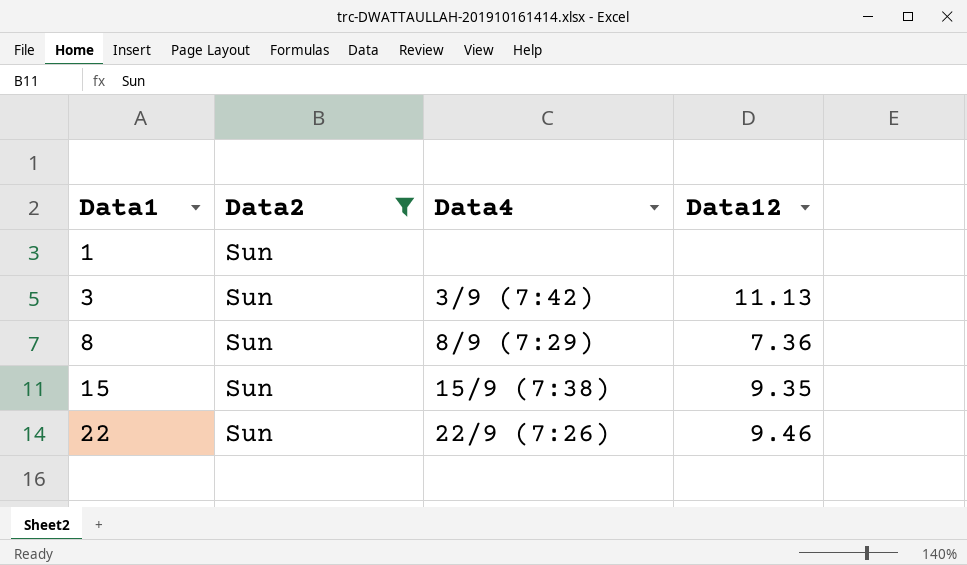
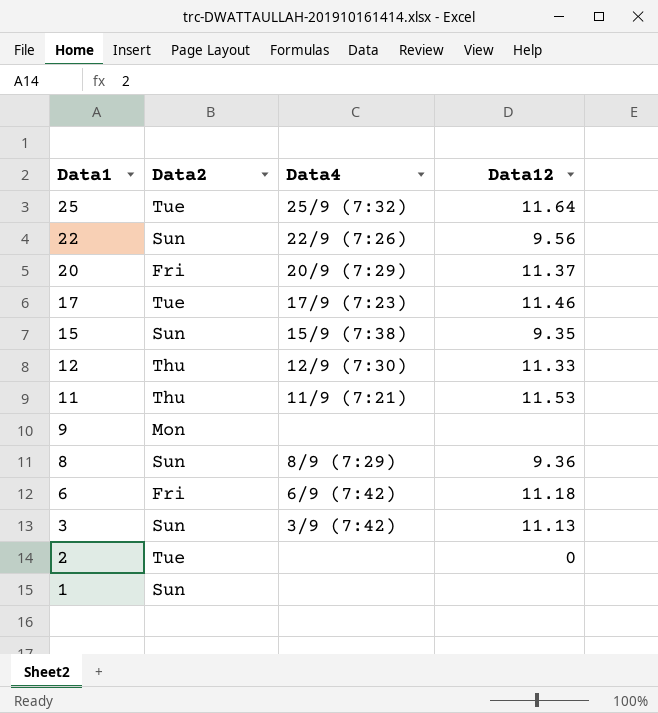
filter: Data2 = Sun -> none
row order: Data1 ascending -> Data1 descending
22 | Data12: 9.46 -> 9.56
8 | Data12: 7.36 -> 9.36

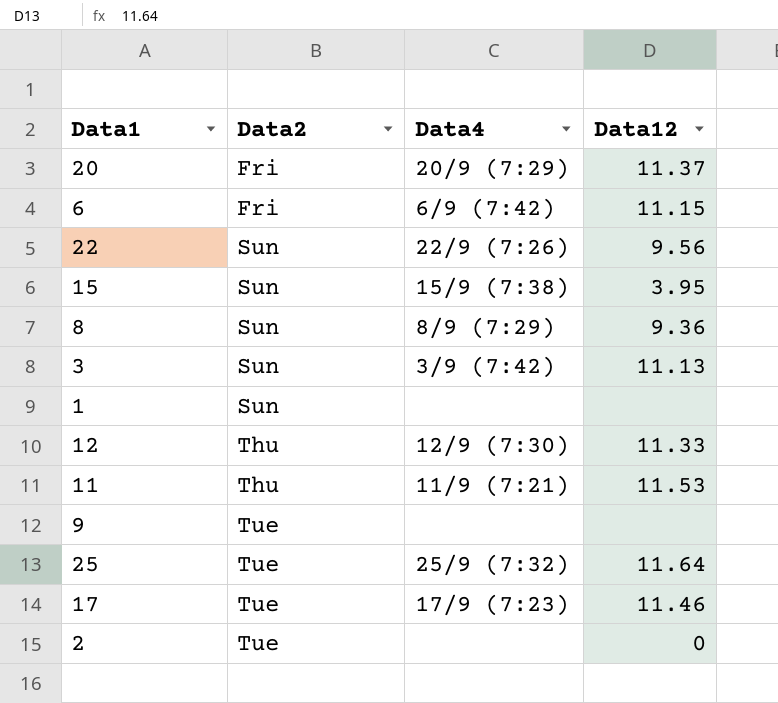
row order: Data1 descending -> Data2 ascending
6 | Data12: 11.18 -> 11.15
15 | Data12: 9.35 -> 3.95
9 | Data2: Mon -> Tue

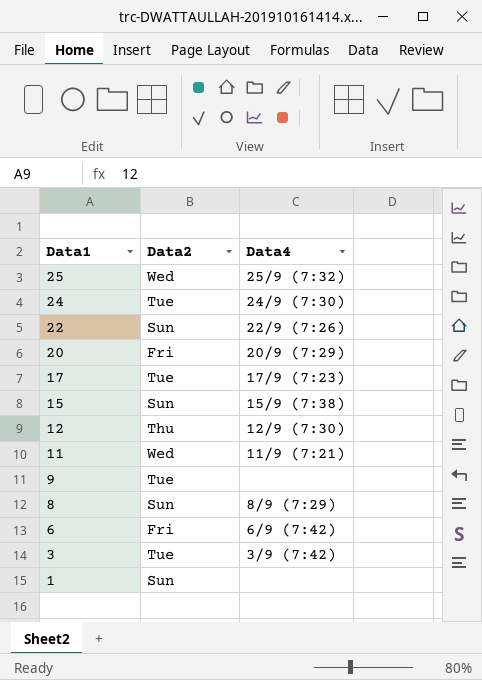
row order: Data2 ascending -> Data1 descending
column Data12 | position: 4 -> none
row 2: Tue | none | 0 -> none
25 | Data2: Tue -> Wed
row 24: none -> Tue | 24/9 (7:30)
11 | Data2: Thu -> Wed
3 | Data2: Sun -> Tue

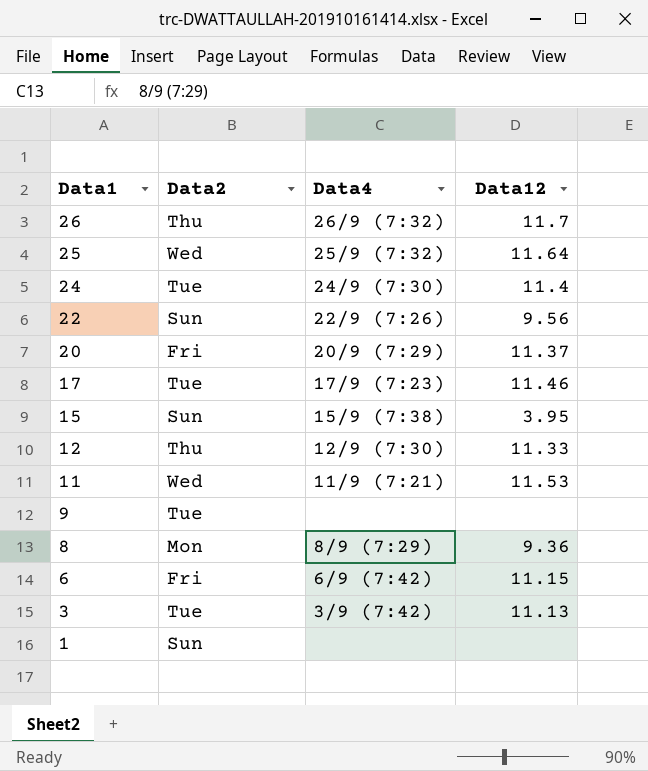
column Data12 | position: none -> 4
row 26: none -> Thu | 26/9 (7:32) | 11.7
8 | Data2: Sun -> Mon

